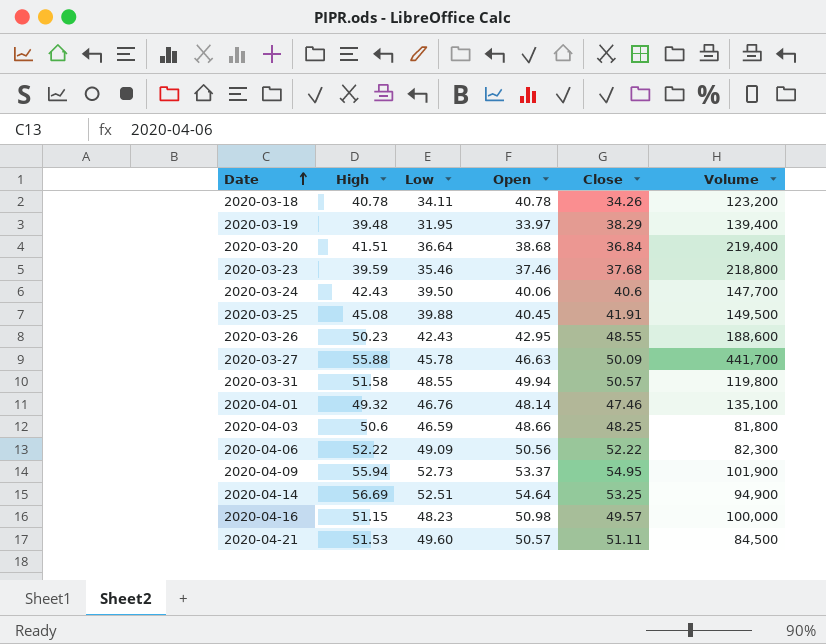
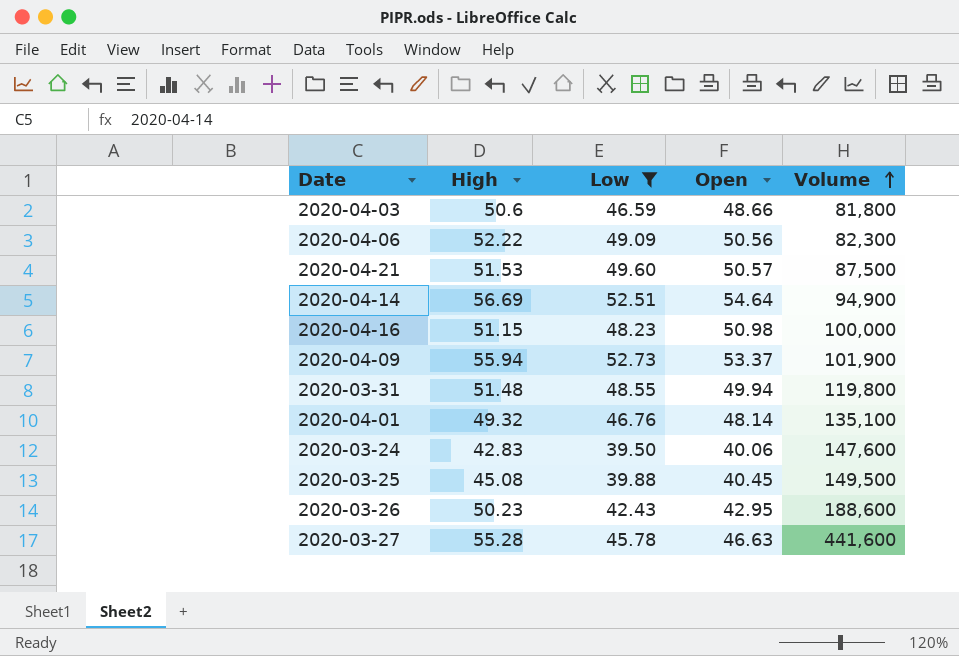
filter: none -> Low >= 39.50
row order: Date ascending -> Volume ascending
column Close | position: 5 -> none
2020-04-21 | Volume: 84,500 -> 87,500
2020-03-31 | High: 51.58 -> 51.48
2020-03-24 | High: 42.43 -> 42.83
2020-03-24 | Volume: 147,700 -> 147,600
2020-03-27 | High: 55.88 -> 55.28
2020-03-27 | Volume: 441,700 -> 441,600

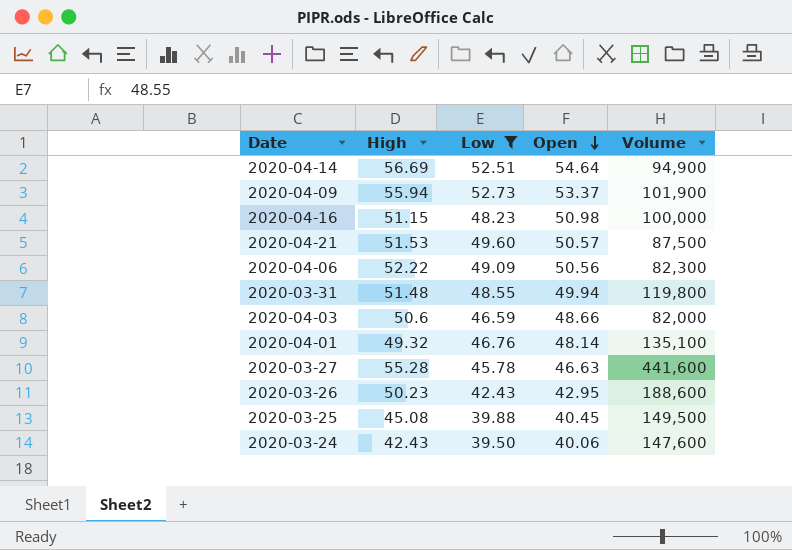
row order: Volume ascending -> Open descending
2020-04-03 | Volume: 81,800 -> 82,000
2020-03-24 | High: 42.83 -> 42.43

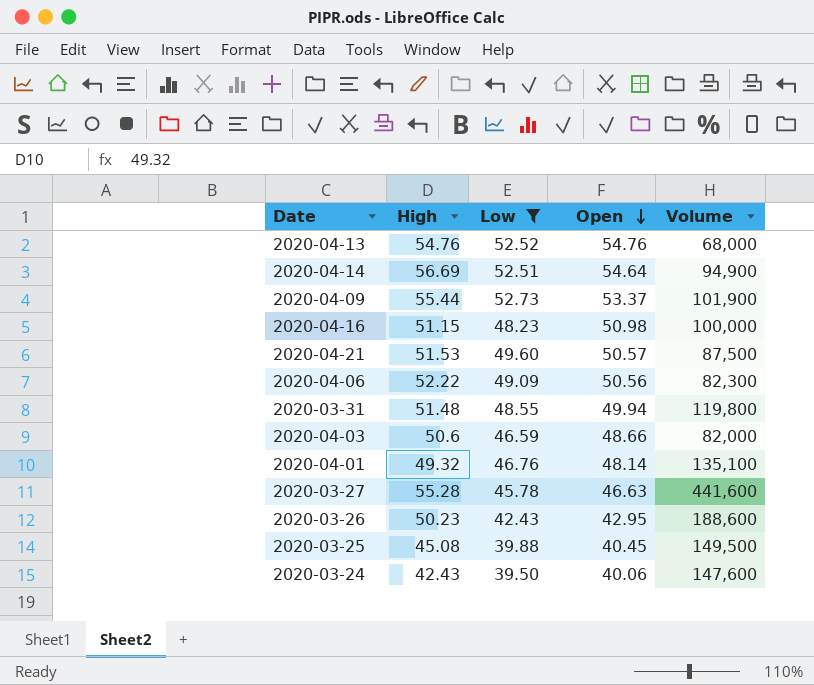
row 2020-04-13: none -> 54.76 | 52.52 | 54.76 | 68,000
2020-04-09 | High: 55.94 -> 55.44

